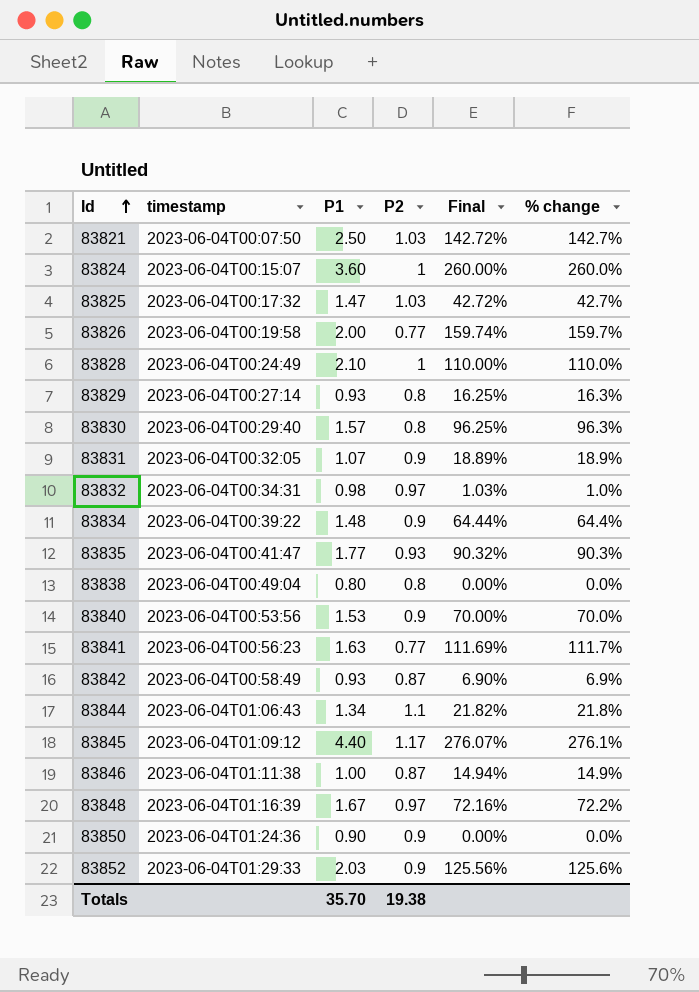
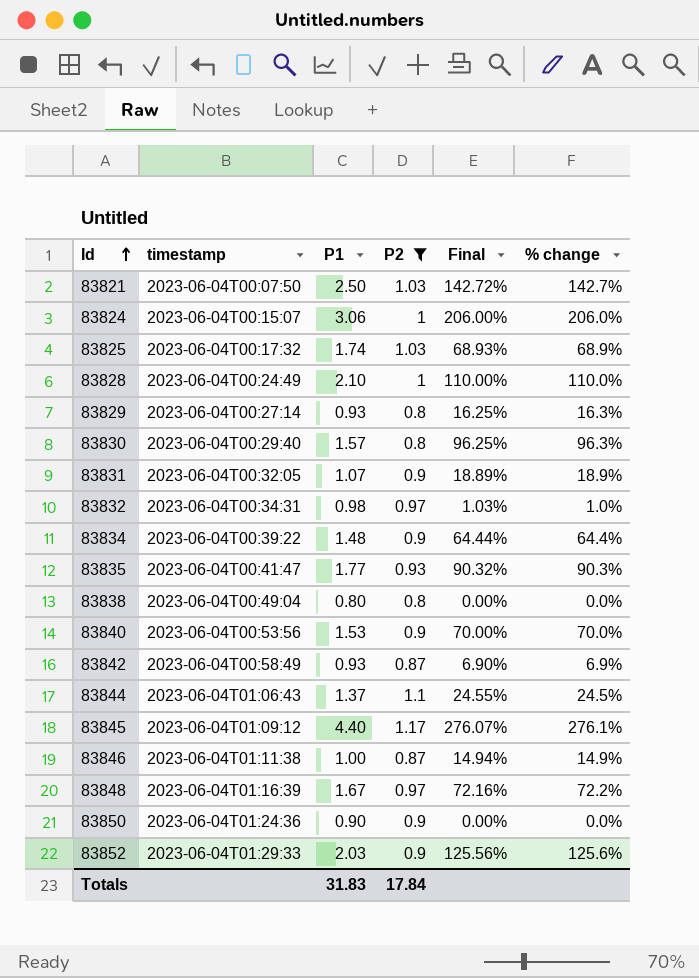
filter: none -> P2 != 0.77
83824 | P1: 3.60 -> 3.06
83824 | Final: 260.00% -> 206.00%
83824 | % change: 260.0% -> 206.0%
83825 | P1: 1.47 -> 1.74
83825 | Final: 42.72% -> 68.93%
83825 | % change: 42.7% -> 68.9%
83844 | P1: 1.34 -> 1.37
83844 | Final: 21.82% -> 24.55%
83844 | % change: 21.8% -> 24.5%
Totals | P1: 35.70 -> 31.83
Totals | P2: 19.38 -> 17.84

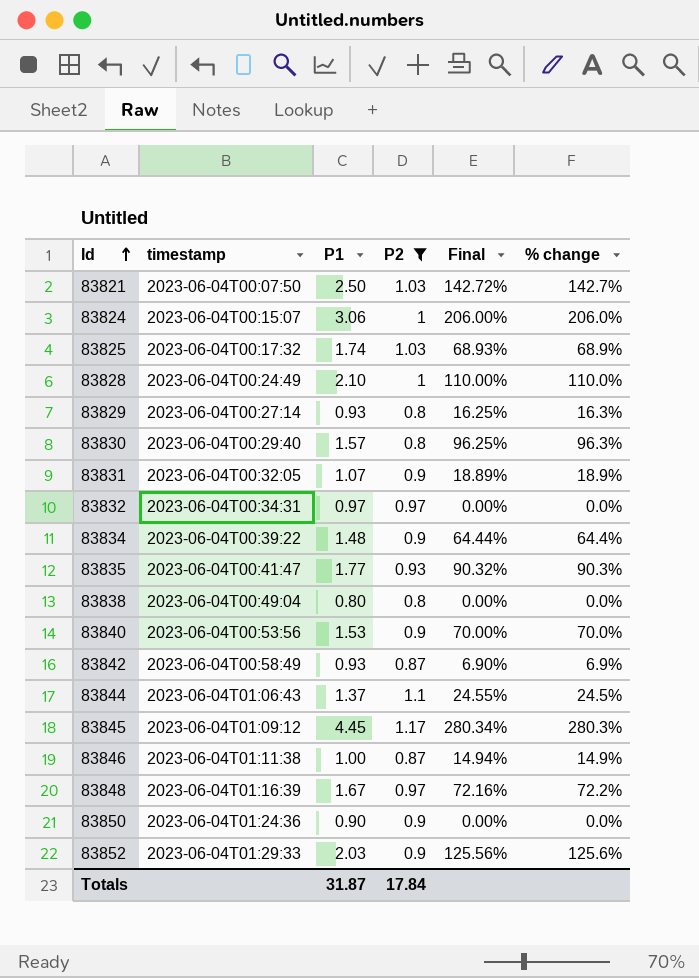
83832 | P1: 0.98 -> 0.97
83832 | Final: 1.03% -> 0.00%
83832 | % change: 1.0% -> 0.0%
83845 | P1: 4.40 -> 4.45
83845 | Final: 276.07% -> 280.34%
83845 | % change: 276.1% -> 280.3%
Totals | P1: 31.83 -> 31.87

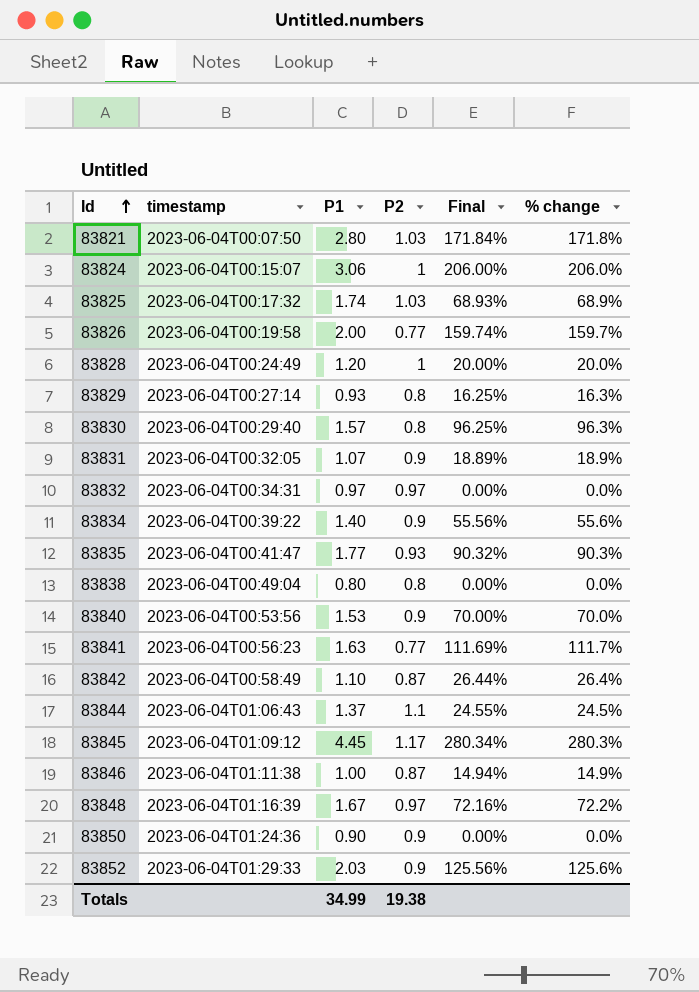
filter: P2 != 0.77 -> none
83821 | P1: 2.50 -> 2.80
83821 | Final: 142.72% -> 171.84%
83821 | % change: 142.7% -> 171.8%
83828 | P1: 2.10 -> 1.20
83828 | Final: 110.00% -> 20.00%
83828 | % change: 110.0% -> 20.0%
83834 | P1: 1.48 -> 1.40
83834 | Final: 64.44% -> 55.56%
83834 | % change: 64.4% -> 55.6%
83842 | P1: 0.93 -> 1.10
83842 | Final: 6.90% -> 26.44%
83842 | % change: 6.9% -> 26.4%
Totals | P1: 31.87 -> 34.99
Totals | P2: 17.84 -> 19.38

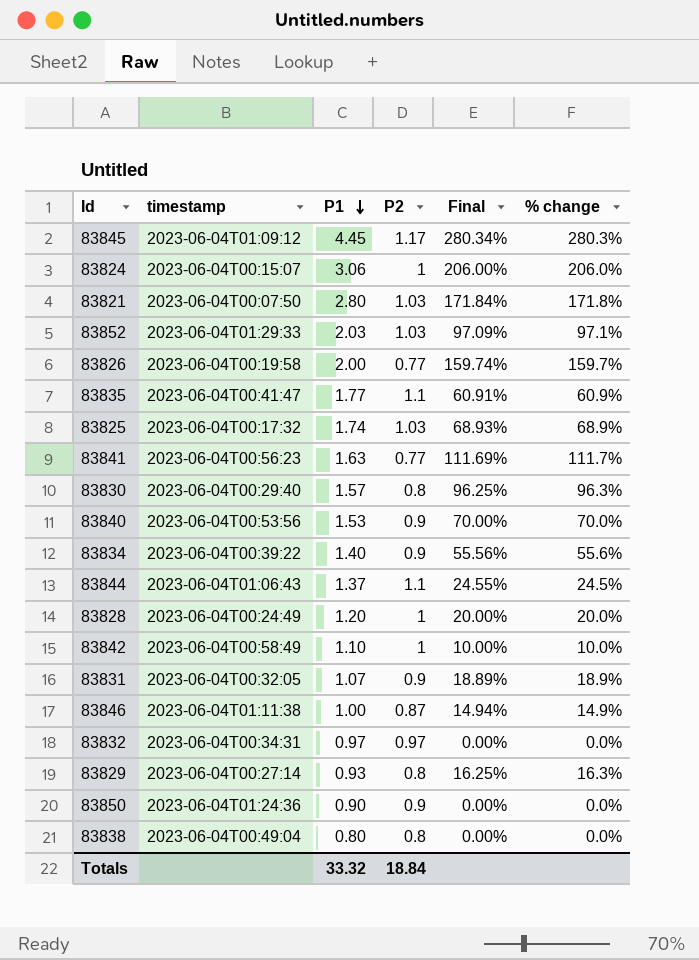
row order: Id ascending -> P1 descending
row 83848: 2023-06-04T01:16:39 | 1.67 | 0.97 | 72.16% | 72.2% -> none
83852 | P2: 0.9 -> 1.03
83852 | Final: 125.56% -> 97.09%
83852 | % change: 125.6% -> 97.1%
83835 | P2: 0.93 -> 1.1
83835 | Final: 90.32% -> 60.91%
83835 | % change: 90.3% -> 60.9%
83842 | P2: 0.87 -> 1
83842 | Final: 26.44% -> 10.00%
83842 | % change: 26.4% -> 10.0%
Totals | P1: 34.99 -> 33.32
Totals | P2: 19.38 -> 18.84

